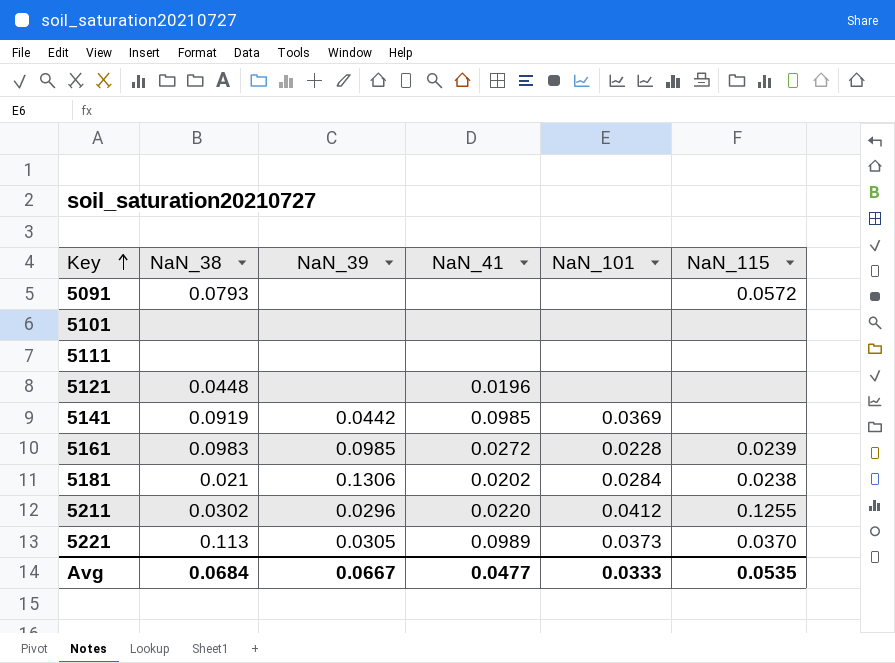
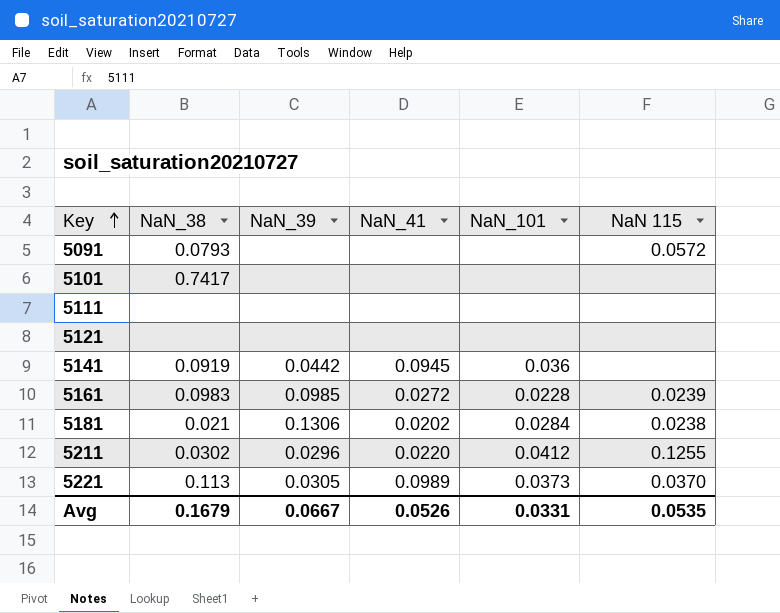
column name: NaN_115 -> NaN 115
5101 | NaN_38: none -> 0.7417
5121 | NaN_38: 0.0448 -> none
5121 | NaN_41: 0.0196 -> none
5141 | NaN_41: 0.0985 -> 0.0945
5141 | NaN_101: 0.0369 -> 0.036
Avg | NaN_38: 0.0684 -> 0.1679
Avg | NaN_41: 0.0477 -> 0.0526
Avg | NaN_101: 0.0333 -> 0.0331

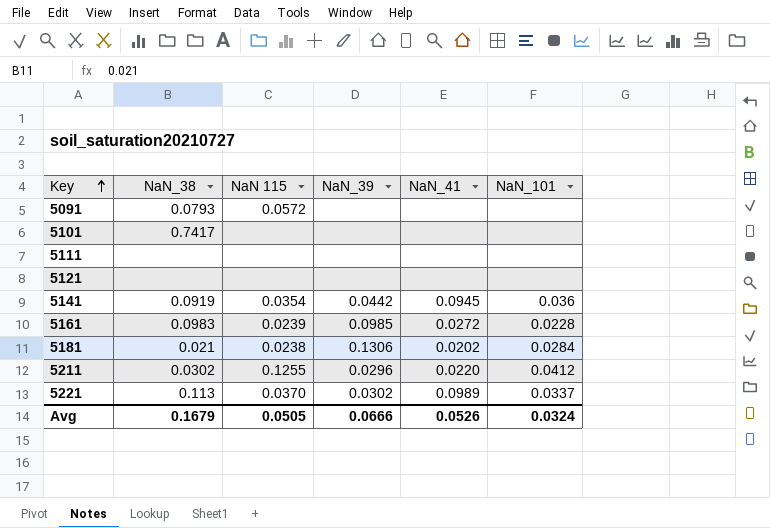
column NaN 115 | position: 6 -> 3
5141 | NaN 115: none -> 0.0354
5221 | NaN_39: 0.0305 -> 0.0302
5221 | NaN_101: 0.0373 -> 0.0337
Avg | NaN 115: 0.0535 -> 0.0505
Avg | NaN_39: 0.0667 -> 0.0666
Avg | NaN_101: 0.0331 -> 0.0324

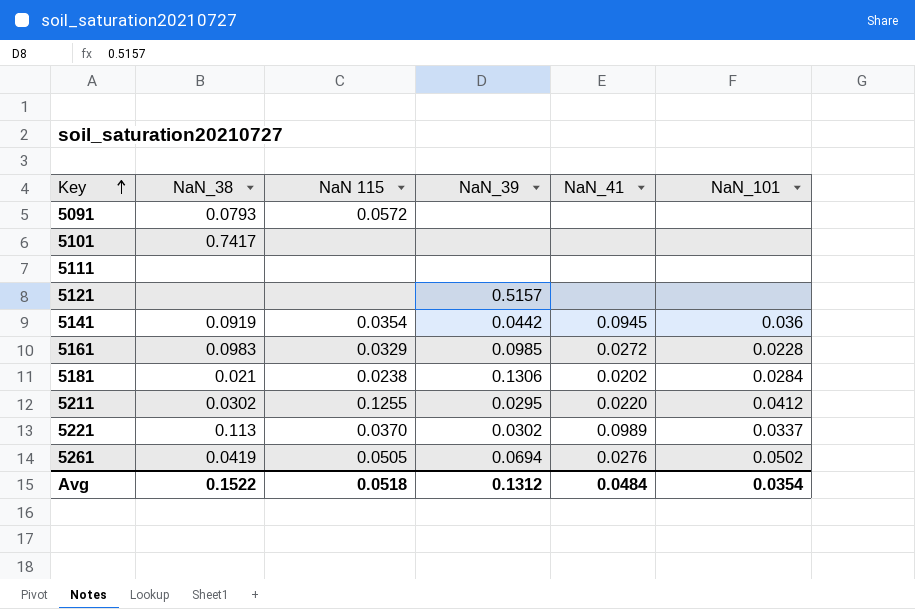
5121 | NaN_39: none -> 0.5157
5161 | NaN 115: 0.0239 -> 0.0329
5211 | NaN_39: 0.0296 -> 0.0295
row 5261: none -> 0.0419 | 0.0505 | 0.0694 | 0.0276 | 0.0502
Avg | NaN_38: 0.1679 -> 0.1522
Avg | NaN 115: 0.0505 -> 0.0518
Avg | NaN_39: 0.0666 -> 0.1312
Avg | NaN_41: 0.0526 -> 0.0484
Avg | NaN_101: 0.0324 -> 0.0354

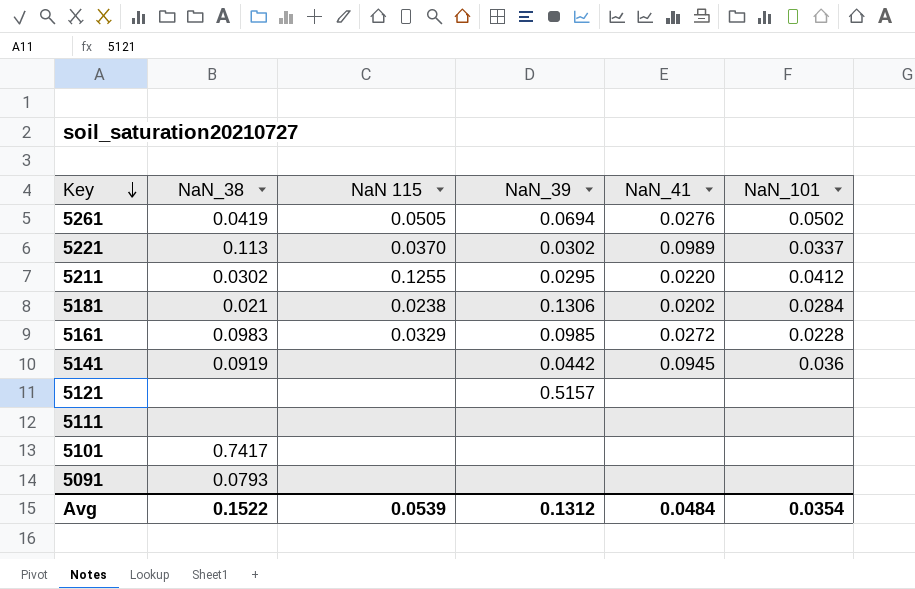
row order: Key ascending -> Key descending
5141 | NaN 115: 0.0354 -> none
5091 | NaN 115: 0.0572 -> none
Avg | NaN 115: 0.0518 -> 0.0539

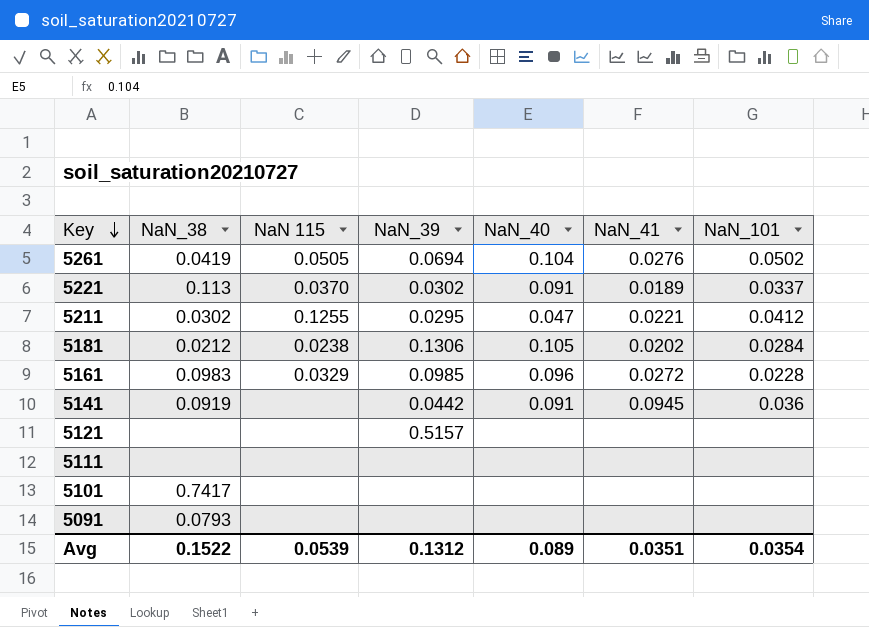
column NaN_40 | position: none -> 5
5221 | NaN_41: 0.0989 -> 0.0189
5211 | NaN_41: 0.0220 -> 0.0221
5181 | NaN_38: 0.021 -> 0.0212
Avg | NaN_41: 0.0484 -> 0.0351

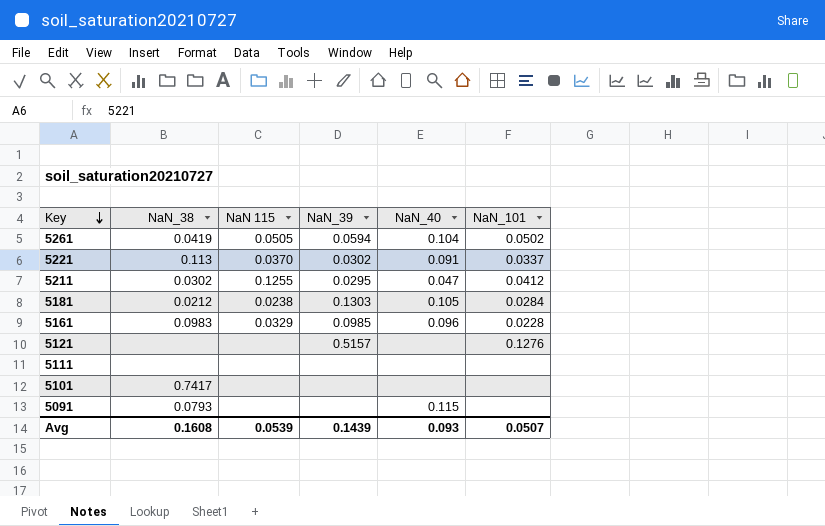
column NaN_41 | position: 6 -> none
row 5141: 0.0919 | none | 0.0442 | 0.091 | 0.0945 | 0.036 -> none
5261 | NaN_39: 0.0694 -> 0.0594
5181 | NaN_39: 0.1306 -> 0.1303
5121 | NaN_101: none -> 0.1276
5091 | NaN_40: none -> 0.115
Avg | NaN_38: 0.1522 -> 0.1608
Avg | NaN_39: 0.1312 -> 0.1439
Avg | NaN_40: 0.089 -> 0.093
Avg | NaN_101: 0.0354 -> 0.0507

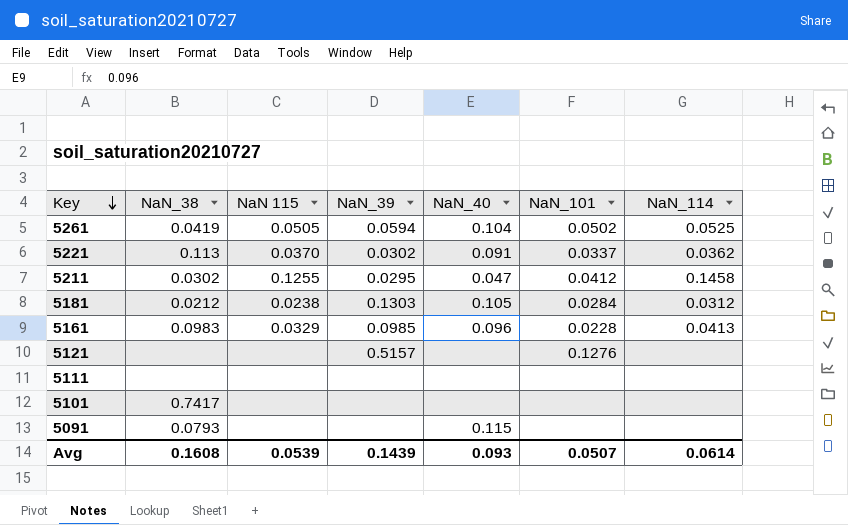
column NaN_114 | position: none -> 7

